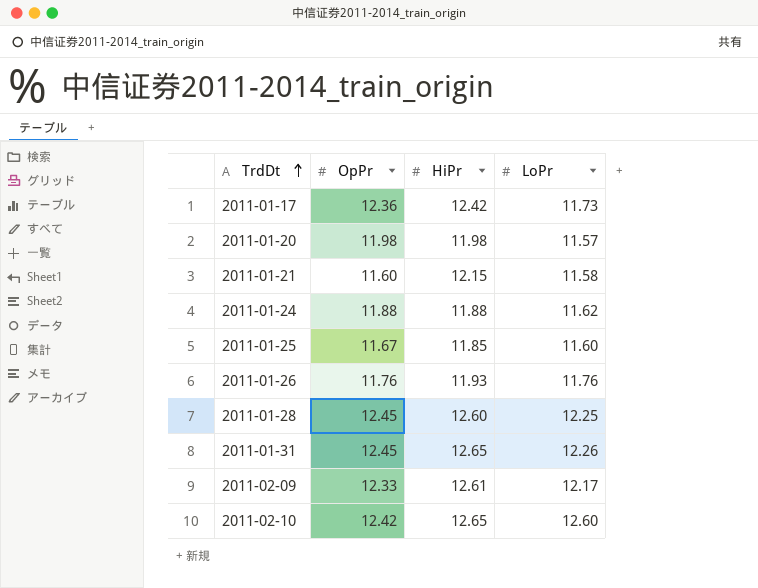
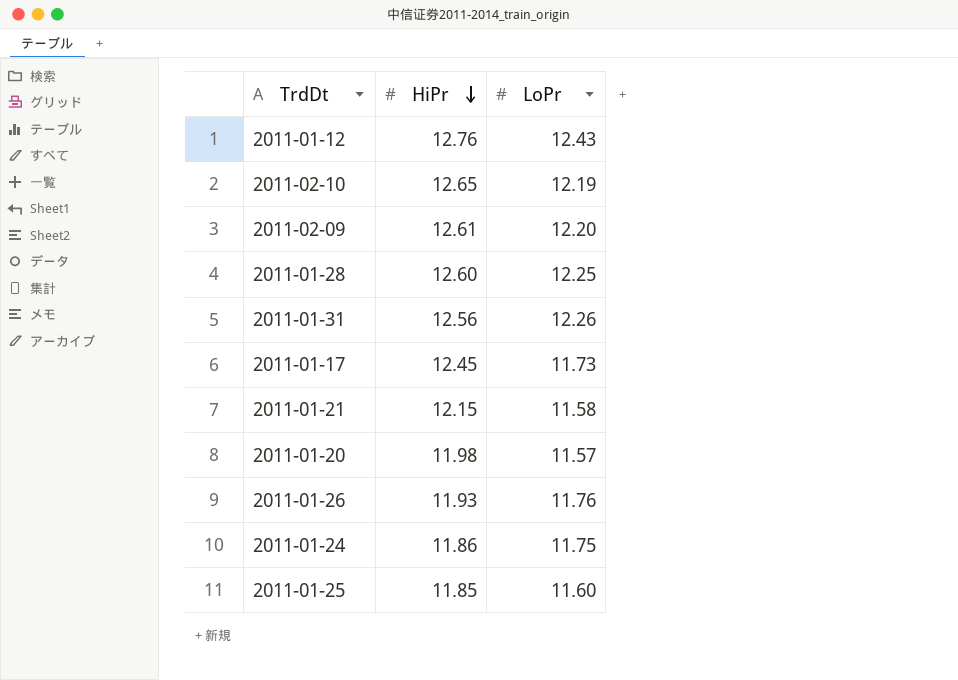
row order: TrdDt ascending -> HiPr descending
column OpPr | position: 2 -> none
row 2011-01-12: none -> 12.76 | 12.43
2011-02-10 | LoPr: 12.60 -> 12.19
2011-02-09 | LoPr: 12.17 -> 12.20
2011-01-31 | HiPr: 12.65 -> 12.56
2011-01-17 | HiPr: 12.42 -> 12.45
2011-01-24 | HiPr: 11.88 -> 11.86
2011-01-24 | LoPr: 11.62 -> 11.75

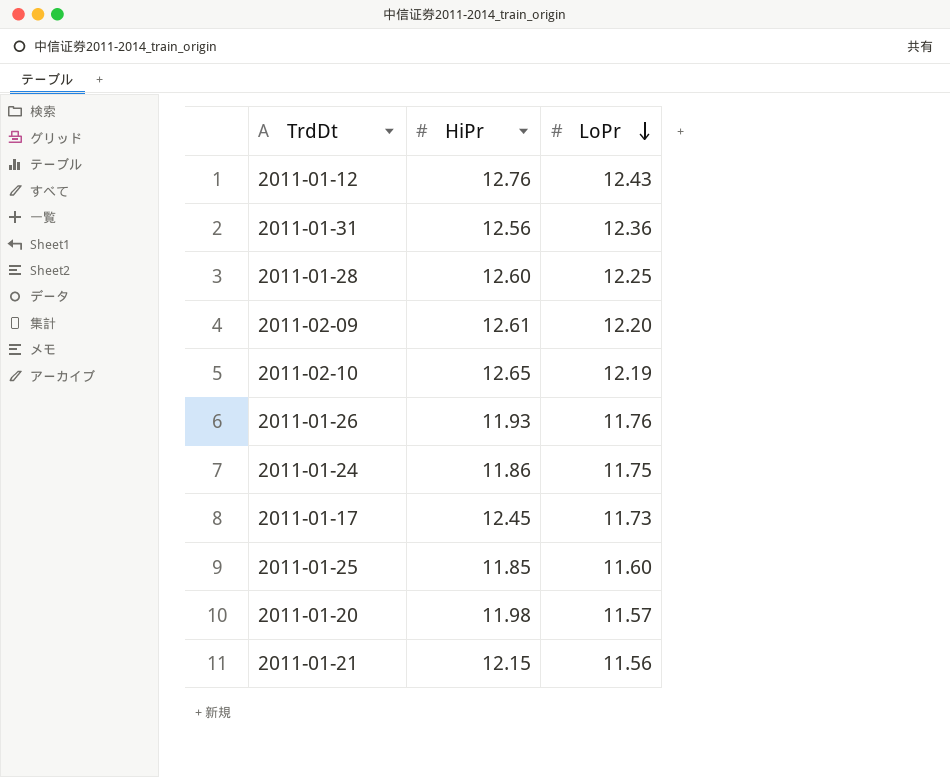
row order: HiPr descending -> LoPr descending
2011-01-31 | LoPr: 12.26 -> 12.36
2011-01-21 | LoPr: 11.58 -> 11.56

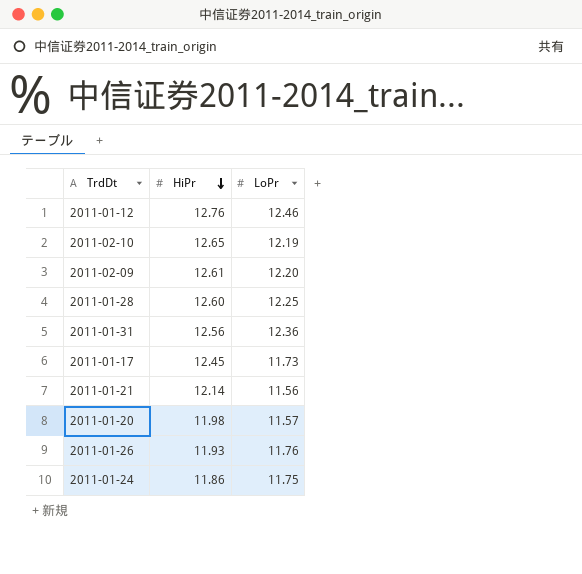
row order: LoPr descending -> HiPr descending
row 2011-01-25: 11.85 | 11.60 -> none
2011-01-12 | LoPr: 12.43 -> 12.46
2011-01-21 | HiPr: 12.15 -> 12.14

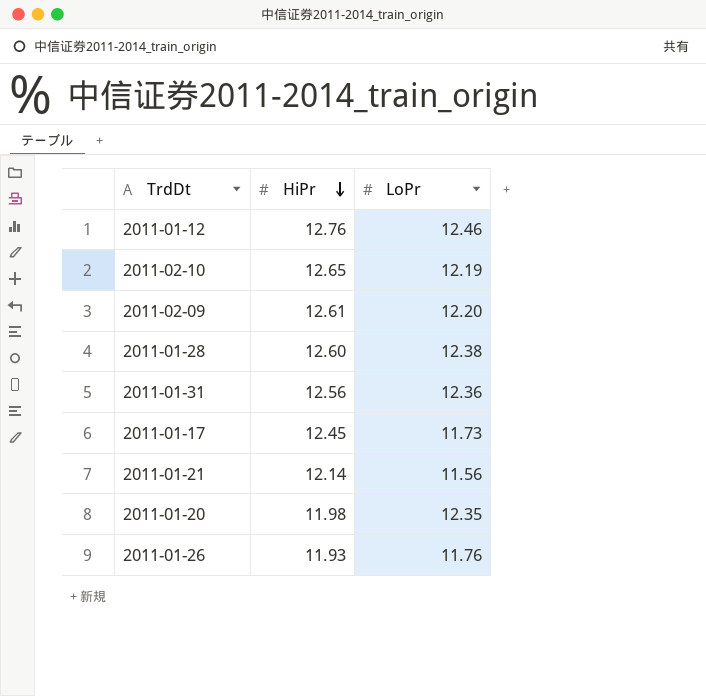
row 2011-01-24: 11.86 | 11.75 -> none
2011-01-28 | LoPr: 12.25 -> 12.38
2011-01-20 | LoPr: 11.57 -> 12.35

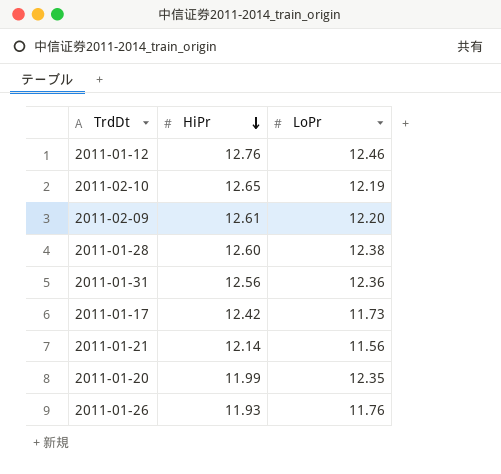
2011-01-17 | HiPr: 12.45 -> 12.42
2011-01-20 | HiPr: 11.98 -> 11.99

